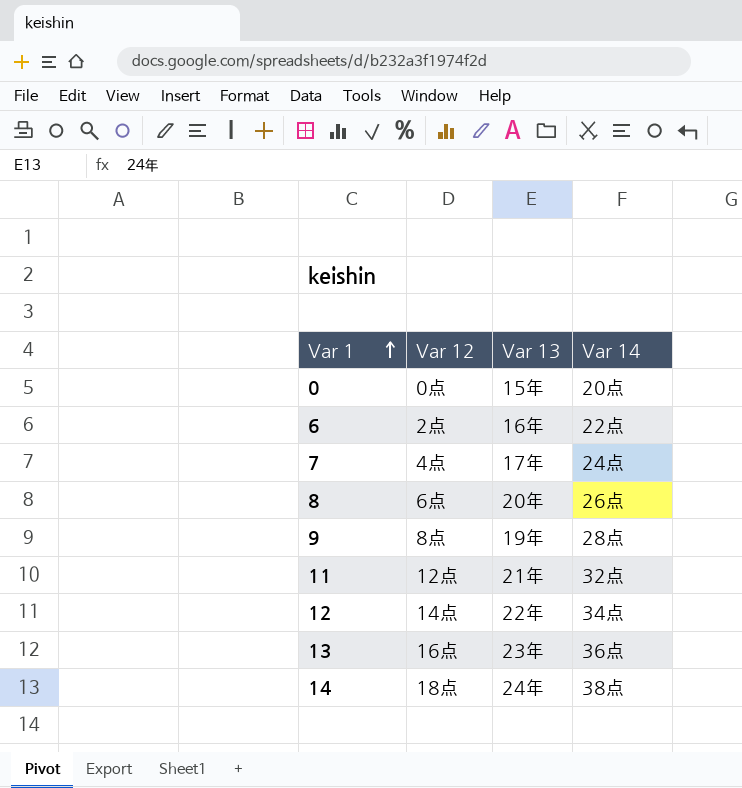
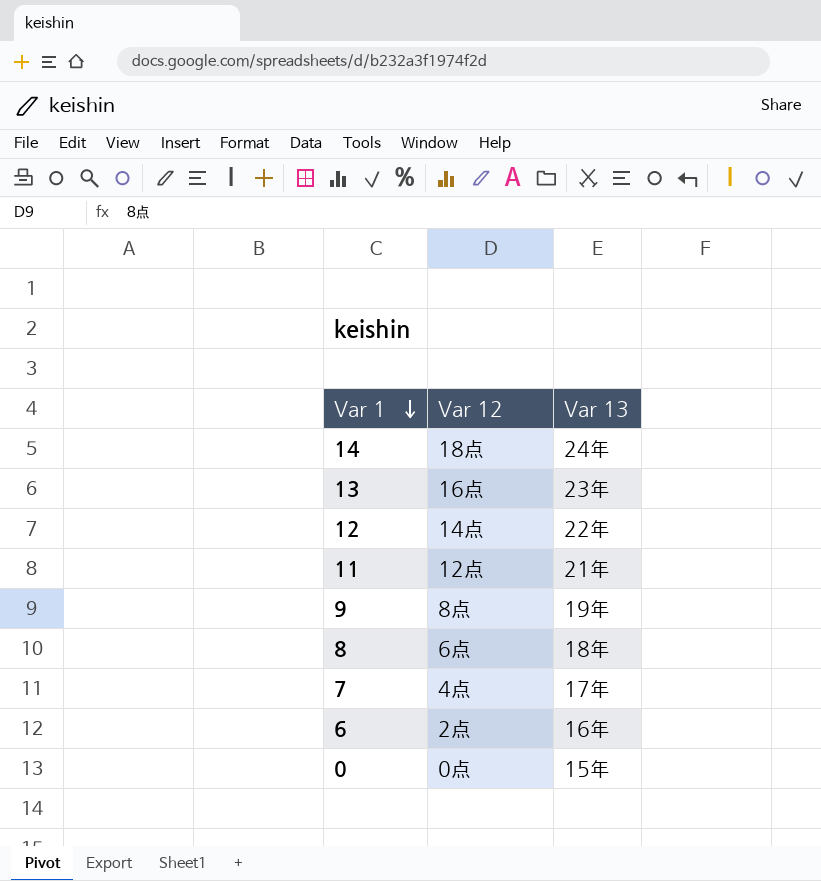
row order: Var 1 ascending -> Var 1 descending
column Var 14 | position: 4 -> none
8 | Var 13: 20年 -> 18年

